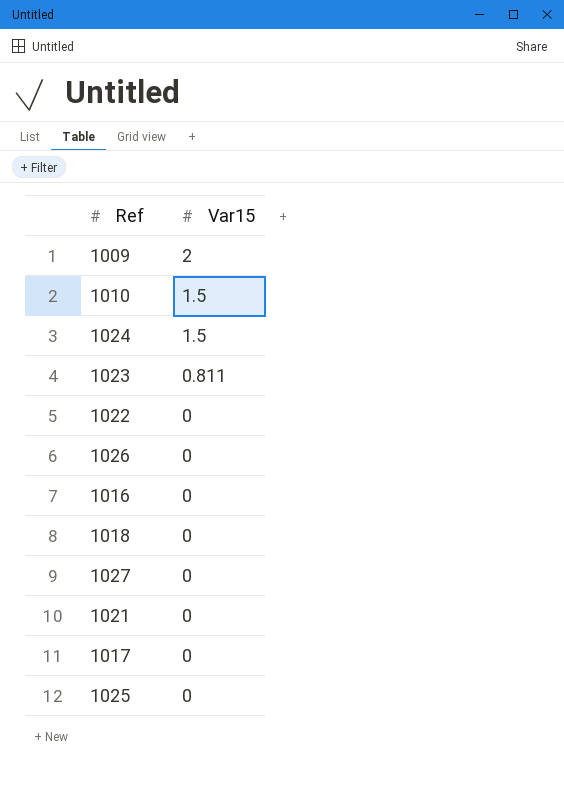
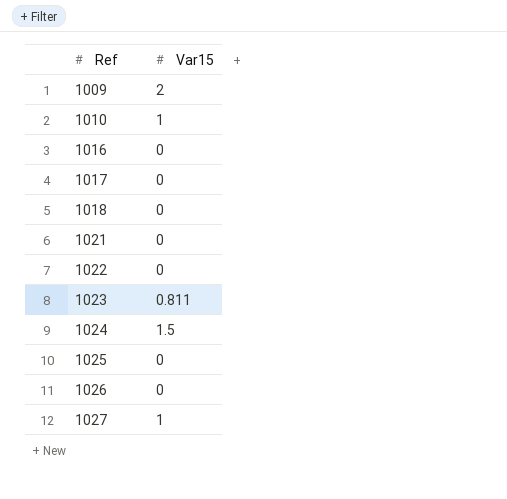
row order: Var15 descending -> Ref ascending
1010 | Var15: 1.5 -> 1
1027 | Var15: 0 -> 1

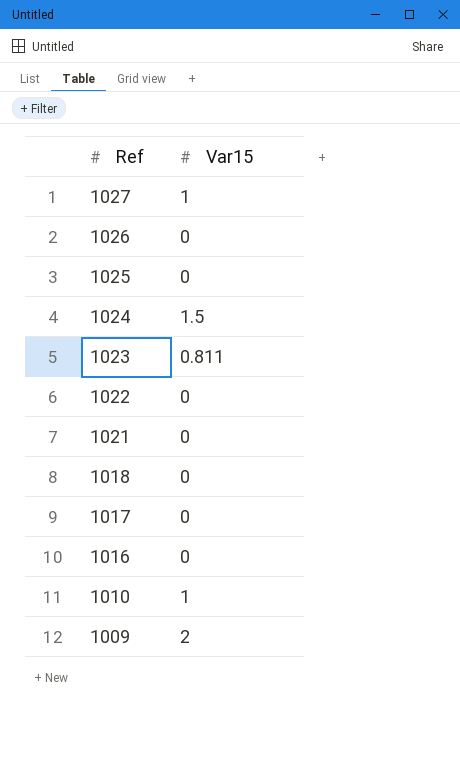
row order: Ref ascending -> Ref descending

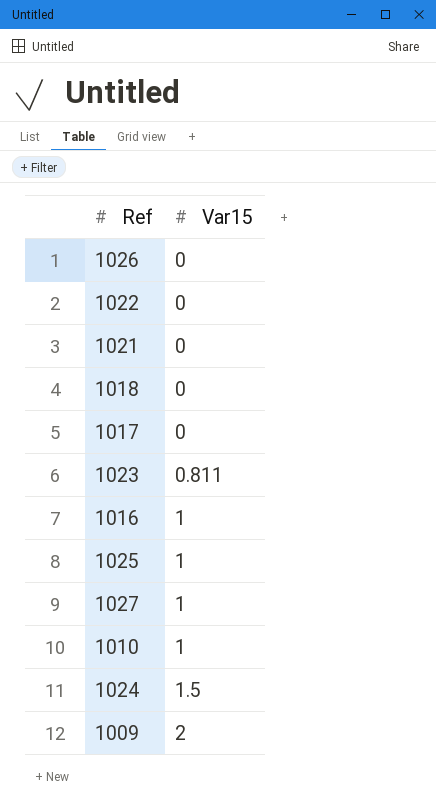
row order: Ref descending -> Var15 ascending
1016 | Var15: 0 -> 1
1025 | Var15: 0 -> 1

